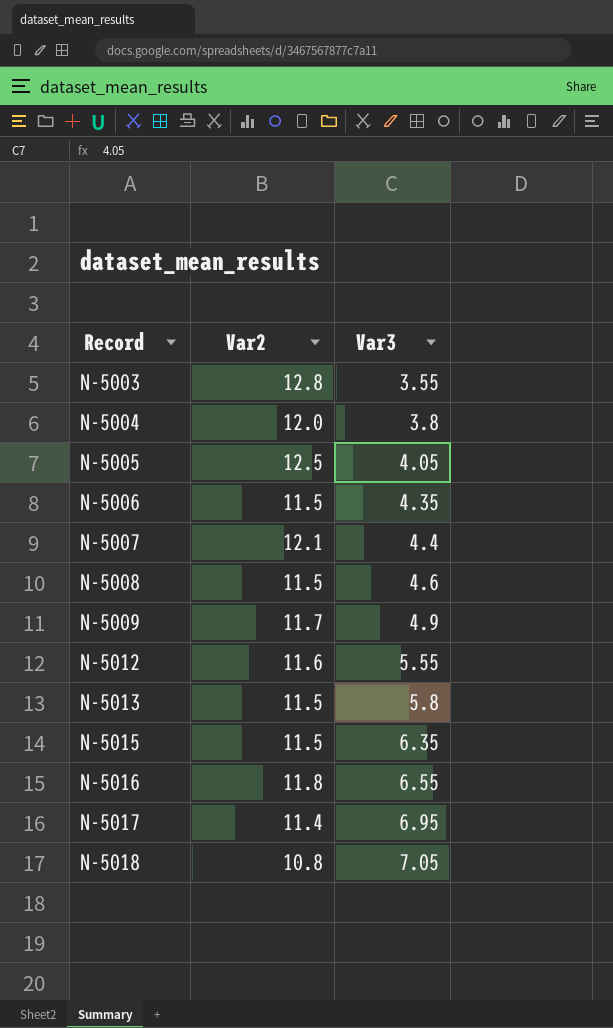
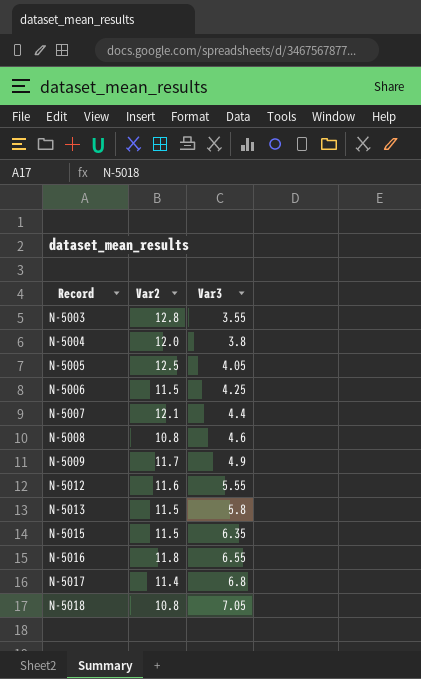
N-5006 | Var3: 4.35 -> 4.25
N-5008 | Var2: 11.5 -> 10.8
N-5017 | Var3: 6.95 -> 6.8

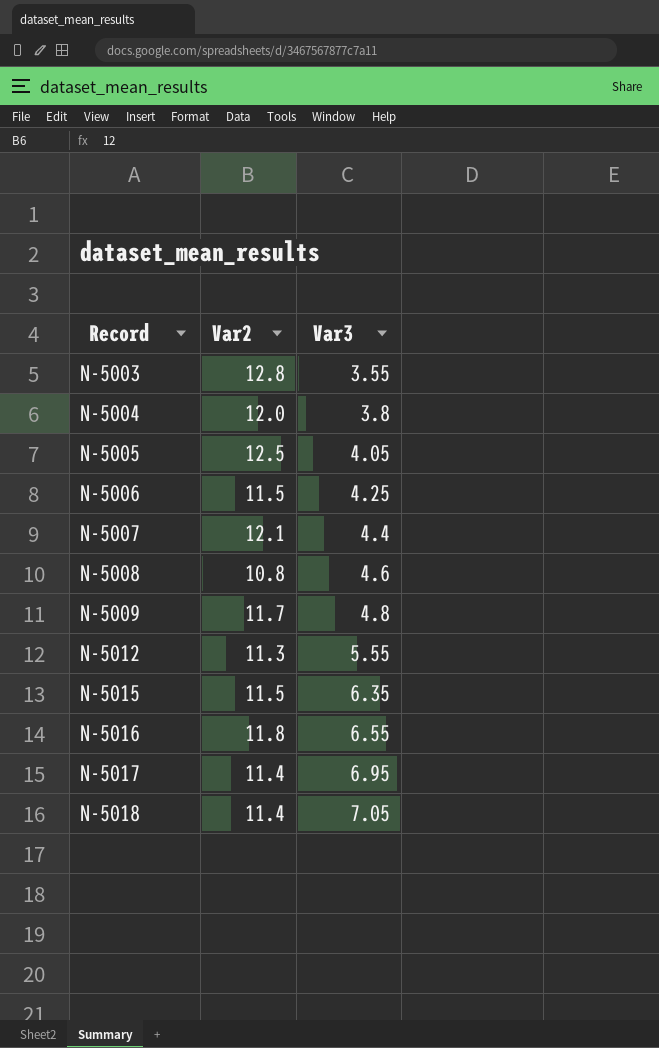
row N-5013: 11.5 | 5.8 -> none
N-5009 | Var3: 4.9 -> 4.8
N-5012 | Var2: 11.6 -> 11.3
N-5017 | Var3: 6.8 -> 6.95
N-5018 | Var2: 10.8 -> 11.4

